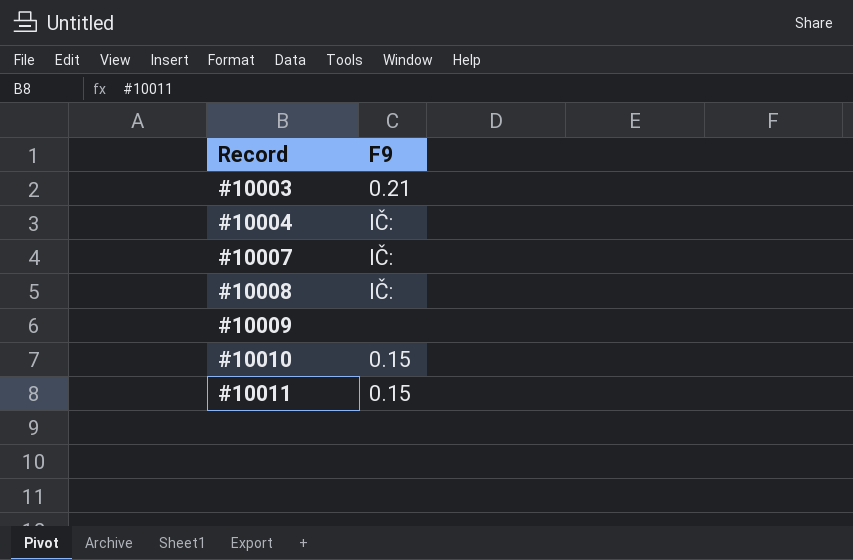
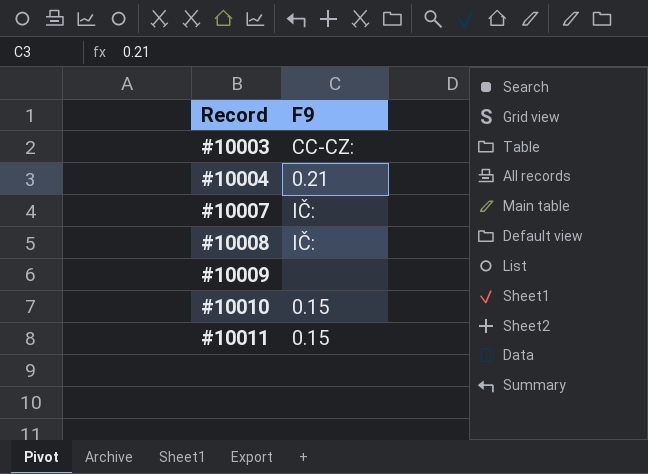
#10003 | F9: 0.21 -> CC-CZ:
#10004 | F9: IČ: -> 0.21

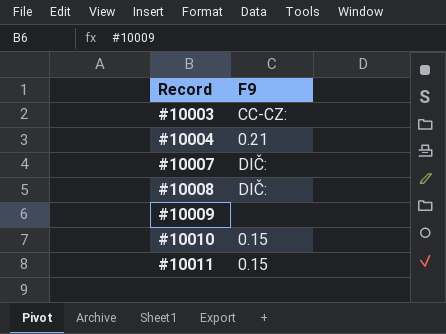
#10007 | F9: IČ: -> DIČ:
#10008 | F9: IČ: -> DIČ:

